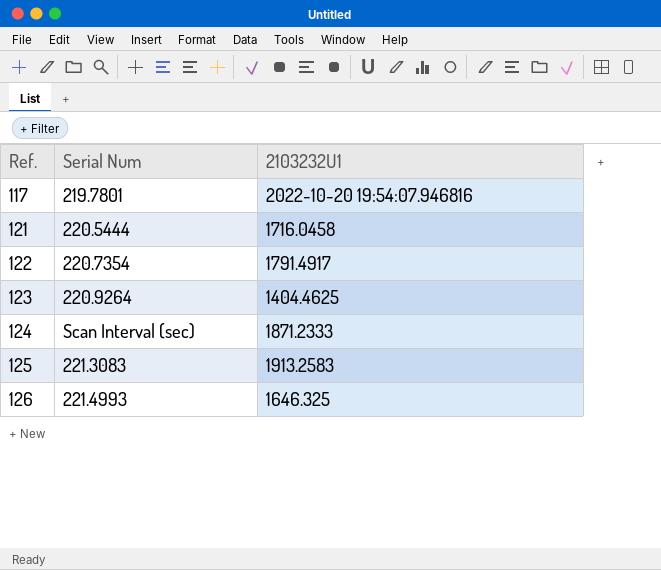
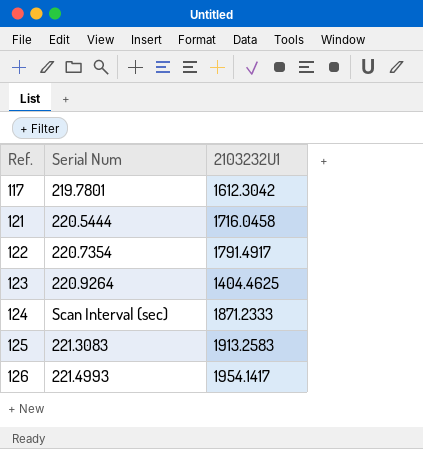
117 | 2103232U1: 2022-10-20 19:54:07.946816 -> 1612.3042
126 | 2103232U1: 1646.325 -> 1954.1417

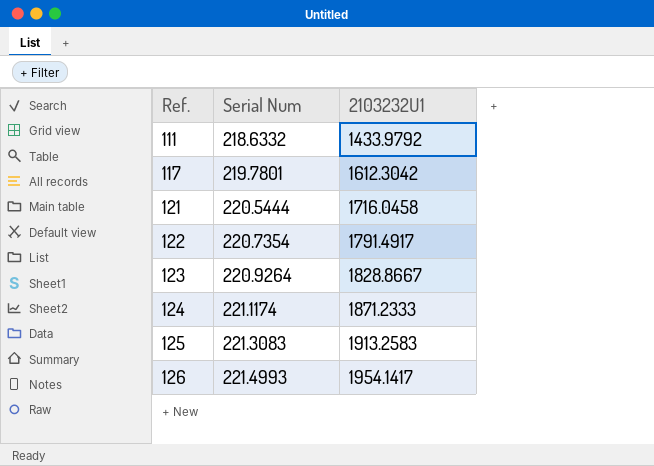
row 111: none -> 218.6332 | 1433.9792
123 | 2103232U1: 1404.4625 -> 1828.8667
124 | Serial Num: Scan Interval (sec) -> 221.1174

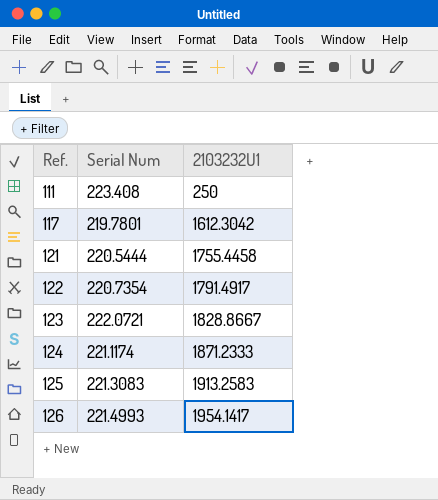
111 | Serial Num: 218.6332 -> 223.408
111 | 2103232U1: 1433.9792 -> 250
121 | 2103232U1: 1716.0458 -> 1755.4458
123 | Serial Num: 220.9264 -> 222.0721

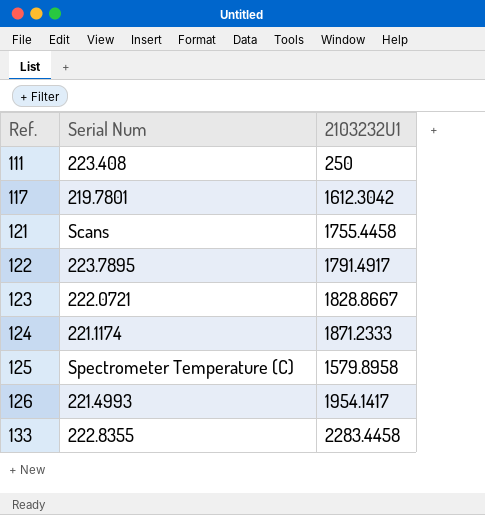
121 | Serial Num: 220.5444 -> Scans
122 | Serial Num: 220.7354 -> 223.7895
125 | Serial Num: 221.3083 -> Spectrometer Temperature (C)
125 | 2103232U1: 1913.2583 -> 1579.8958
row 133: none -> 222.8355 | 2283.4458

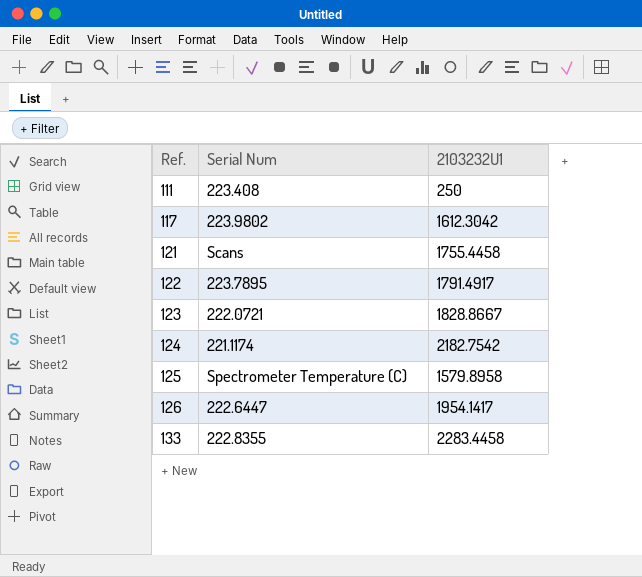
117 | Serial Num: 219.7801 -> 223.9802
124 | 2103232U1: 1871.2333 -> 2182.7542
126 | Serial Num: 221.4993 -> 222.6447

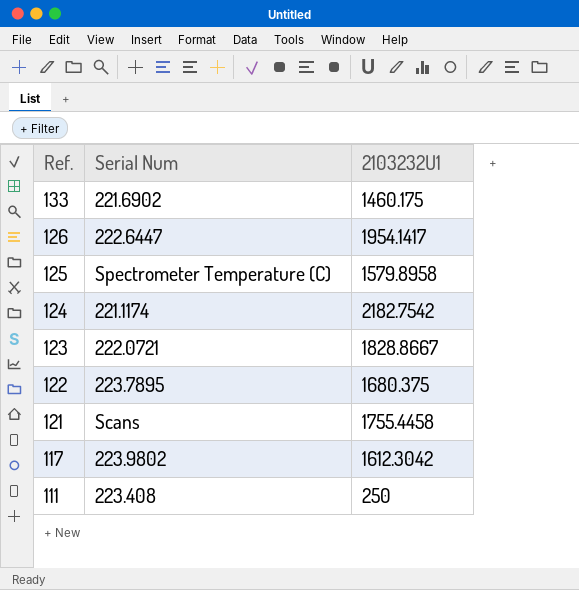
row order: Ref. ascending -> Ref. descending
133 | Serial Num: 222.8355 -> 221.6902
133 | 2103232U1: 2283.4458 -> 1460.175
122 | 2103232U1: 1791.4917 -> 1680.375

